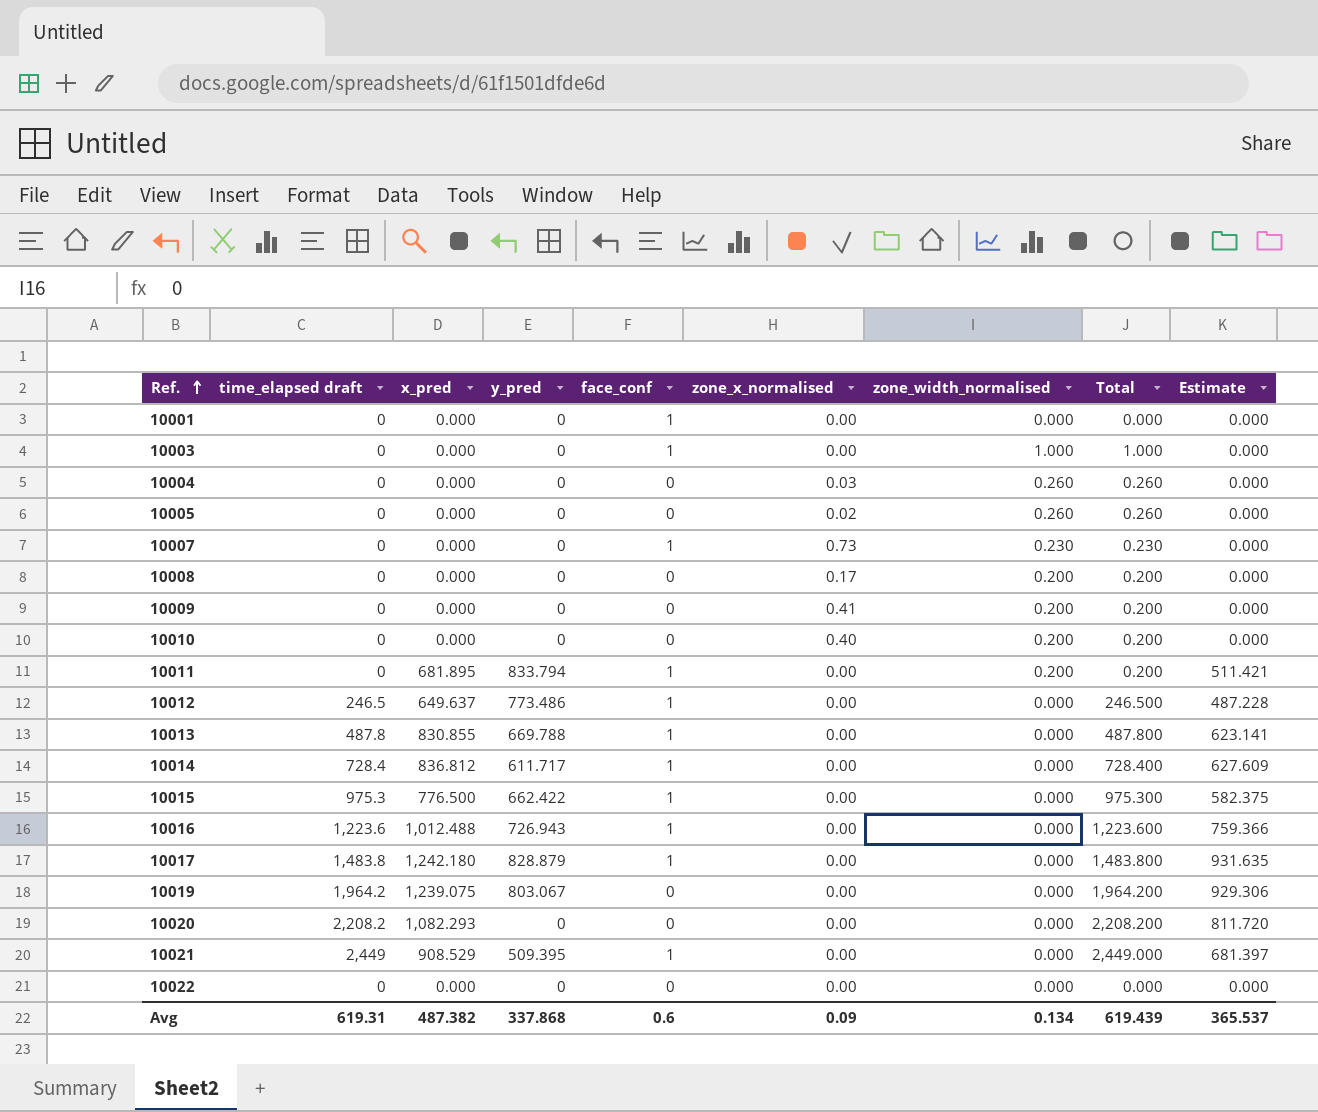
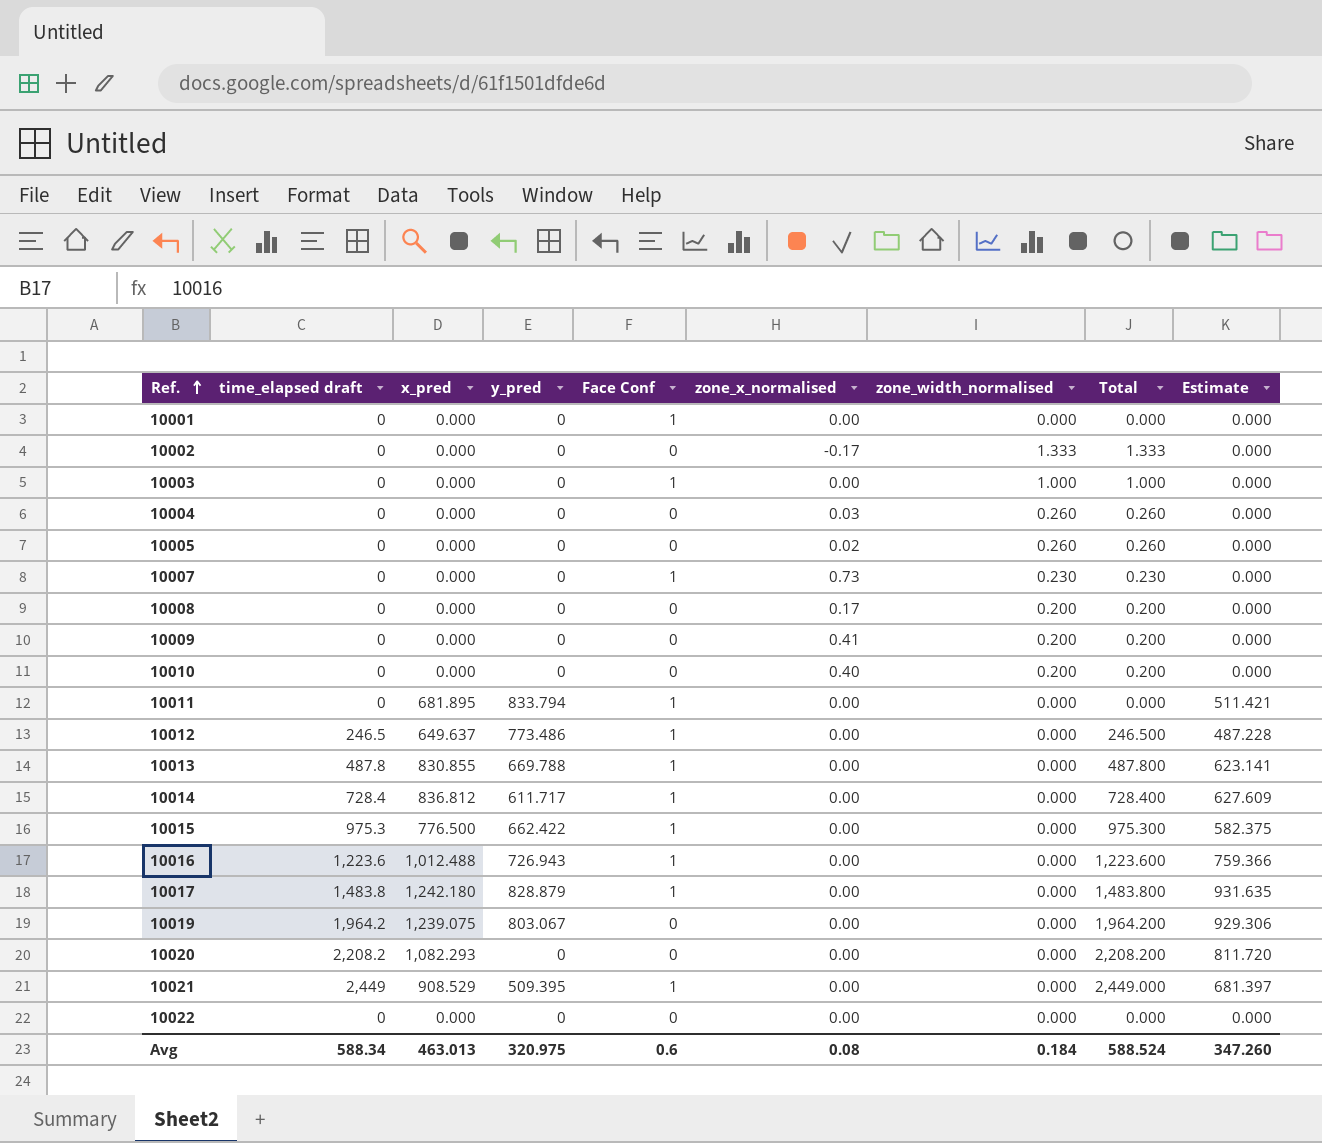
column name: face_conf -> Face Conf
row 10002: none -> 0 | 0.000 | 0 | 0 | -0.17 | 1.333 | 1.333 | 0.000
10011 | zone_width_normalised: 0.200 -> 0.000
10011 | Total: 0.200 -> 0.000
Avg | time_elapsed draft: 619.31 -> 588.34
Avg | x_pred: 487.382 -> 463.013
Avg | y_pred: 337.868 -> 320.975
Avg | zone_x_normalised: 0.09 -> 0.08
Avg | zone_width_normalised: 0.134 -> 0.184
Avg | Total: 619.439 -> 588.524
Avg | Estimate: 365.537 -> 347.260

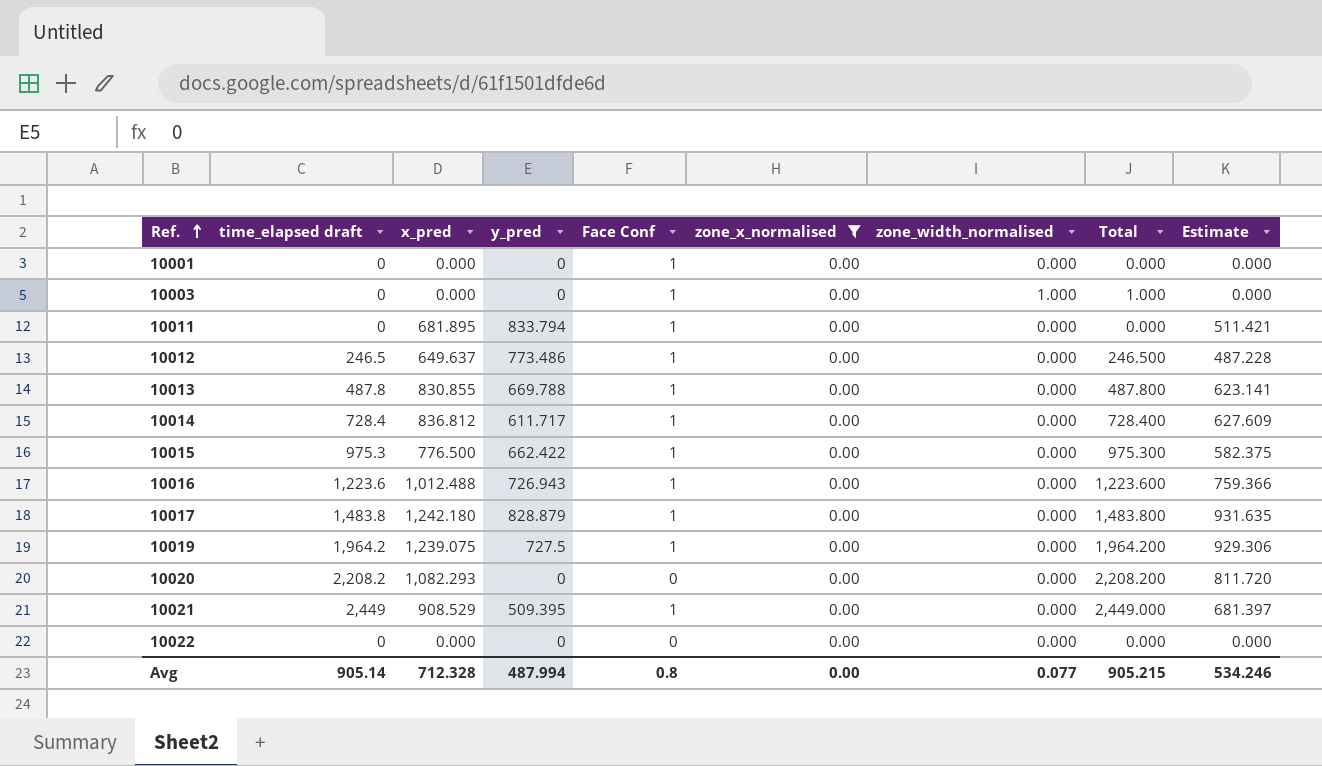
filter: none -> zone_x_normalised = 0.00
10019 | y_pred: 803.067 -> 727.5
10019 | Face Conf: 0 -> 1
Avg | time_elapsed draft: 588.34 -> 905.14
Avg | x_pred: 463.013 -> 712.328
Avg | y_pred: 320.975 -> 487.994
Avg | Face Conf: 0.6 -> 0.8
Avg | zone_x_normalised: 0.08 -> 0.00
Avg | zone_width_normalised: 0.184 -> 0.077
Avg | Total: 588.524 -> 905.215
Avg | Estimate: 347.260 -> 534.246

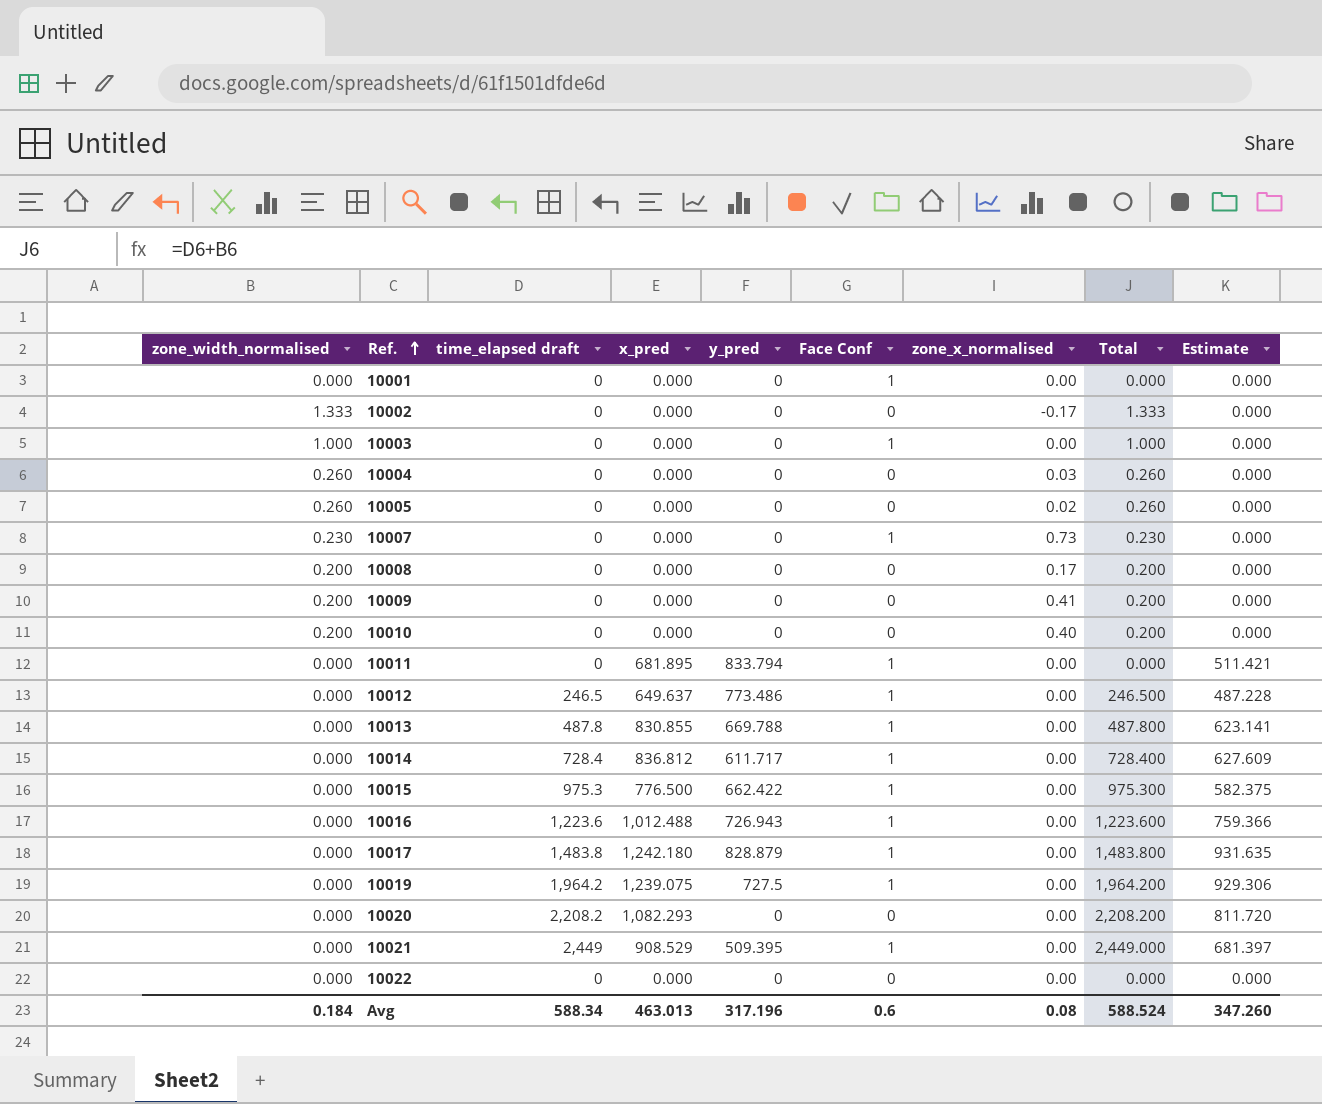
filter: zone_x_normalised = 0.00 -> none
column zone_width_normalised | position: 7 -> 1
Avg | zone_width_normalised: 0.077 -> 0.184
Avg | time_elapsed draft: 905.14 -> 588.34
Avg | x_pred: 712.328 -> 463.013
Avg | y_pred: 487.994 -> 317.196
Avg | Face Conf: 0.8 -> 0.6
Avg | zone_x_normalised: 0.00 -> 0.08
Avg | Total: 905.215 -> 588.524
Avg | Estimate: 534.246 -> 347.260

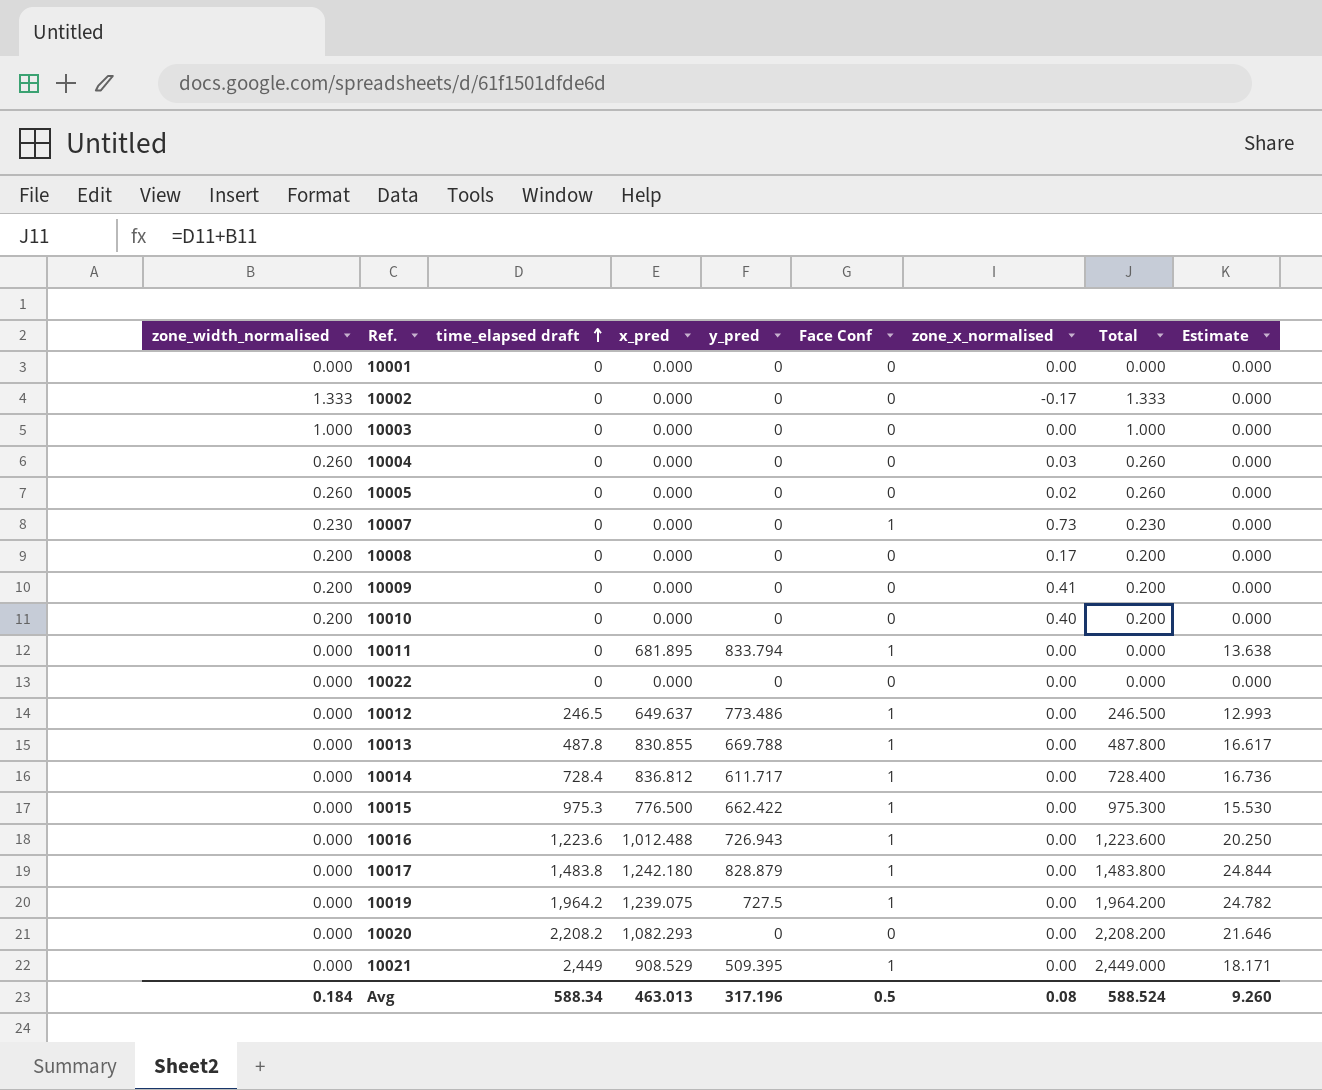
row order: Ref. ascending -> time_elapsed draft ascending
column Estimate | formula: [x_pred] * 0.75 -> [x_pred] * 0.02
10001 | Face Conf: 1 -> 0
10003 | Face Conf: 1 -> 0
Avg | Face Conf: 0.6 -> 0.5
Avg | Estimate: 347.260 -> 9.260

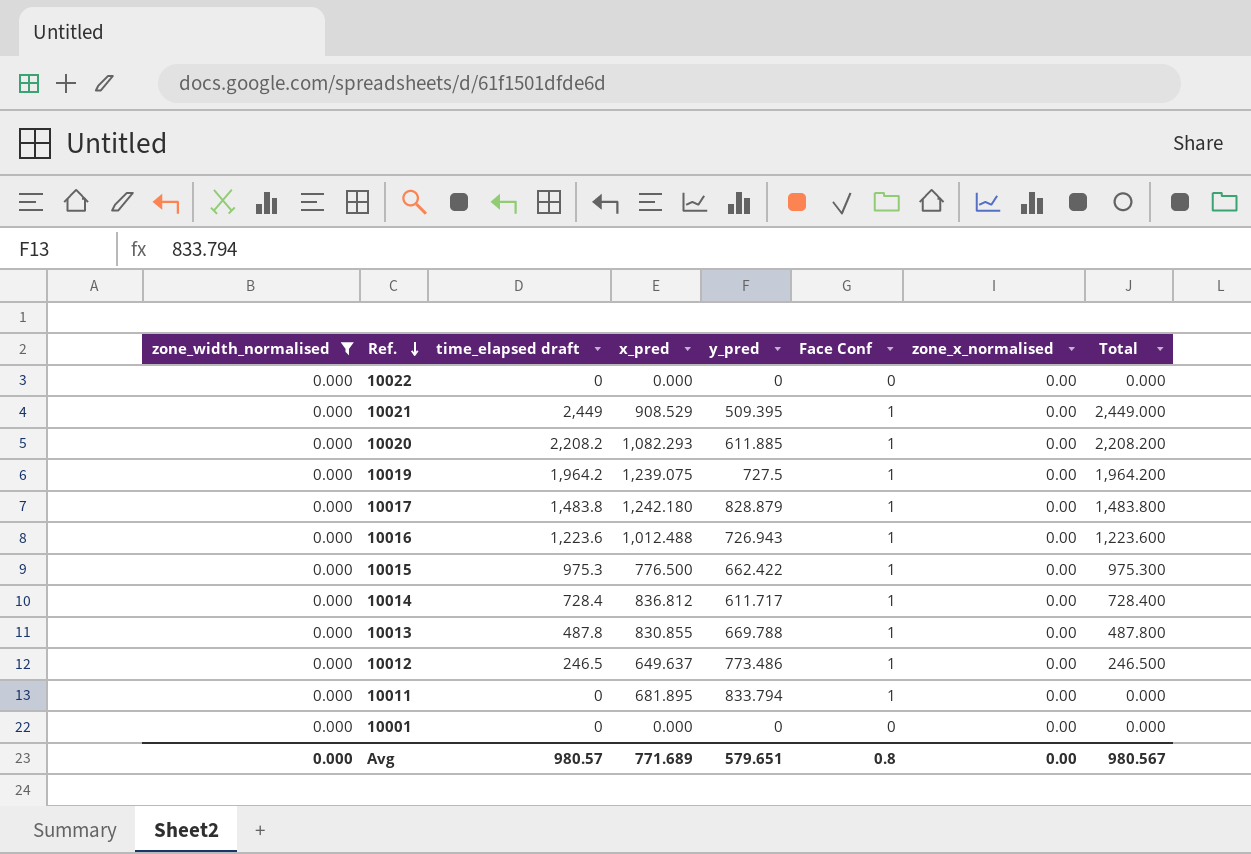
filter: none -> zone_width_normalised = 0.000
row order: time_elapsed draft ascending -> Ref. descending
column Estimate | formula: [x_pred] * 0.02 -> none
10020 | y_pred: 0 -> 611.885
10020 | Face Conf: 0 -> 1
Avg | zone_width_normalised: 0.184 -> 0.000
Avg | time_elapsed draft: 588.34 -> 980.57
Avg | x_pred: 463.013 -> 771.689
Avg | y_pred: 317.196 -> 579.651
Avg | Face Conf: 0.5 -> 0.8
Avg | zone_x_normalised: 0.08 -> 0.00
Avg | Total: 588.524 -> 980.567

